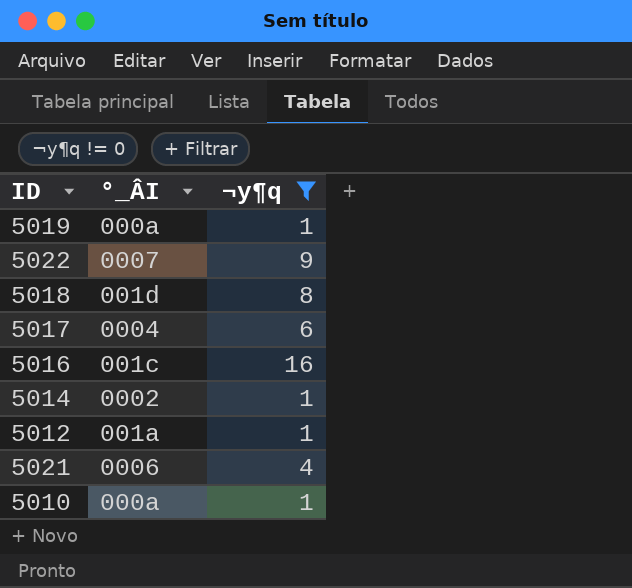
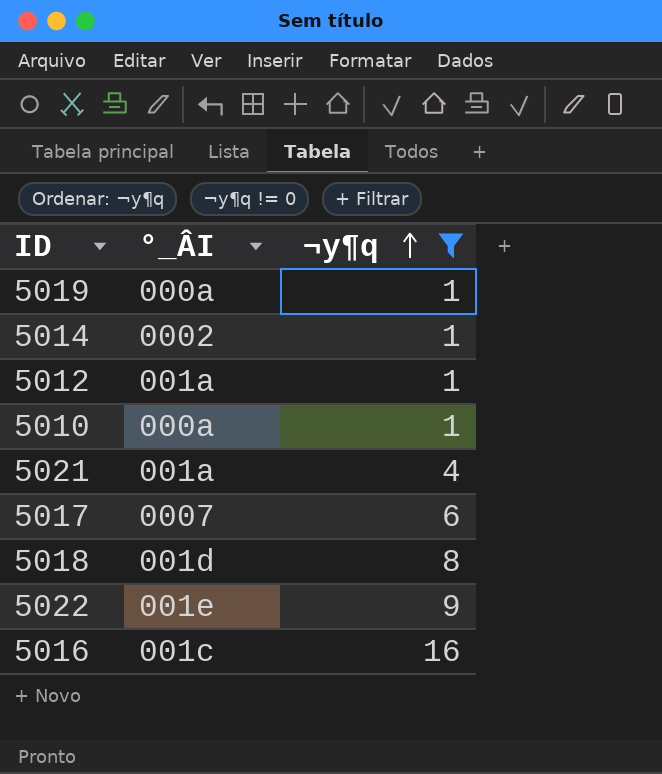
row order: none -> ¬y¶q ascending
5021 | °_ÂI: 0006 -> 001a
5017 | °_ÂI: 0004 -> 0007
5022 | °_ÂI: 0007 -> 001e

